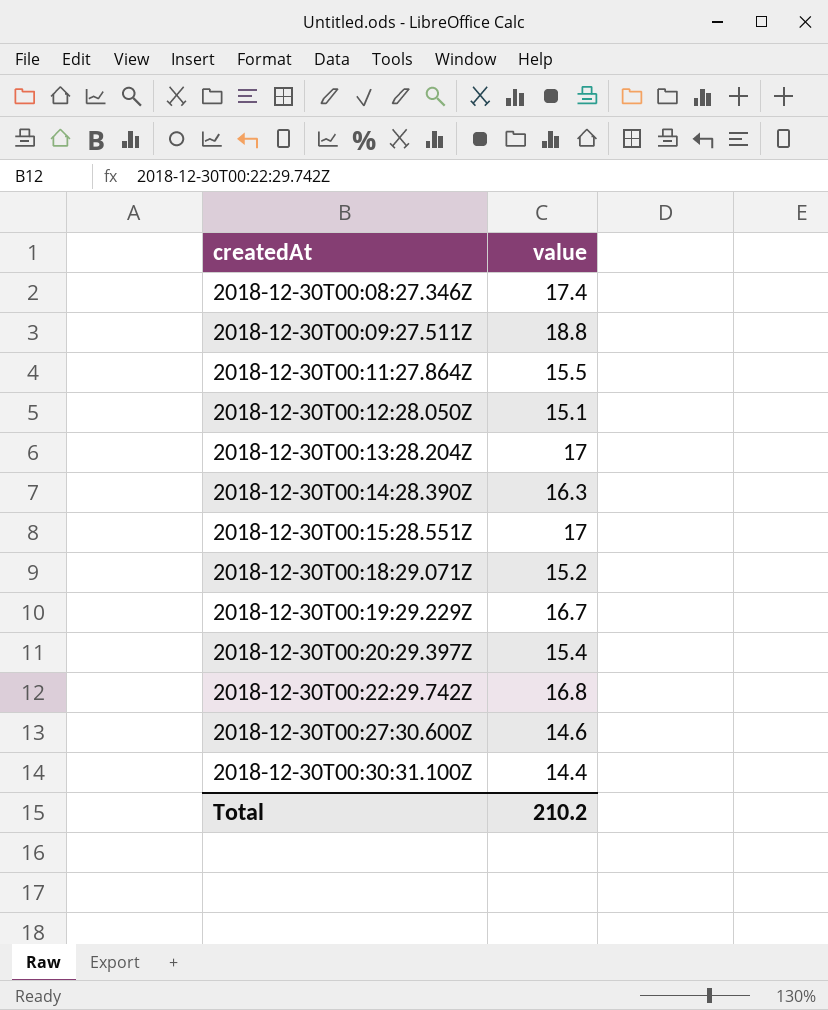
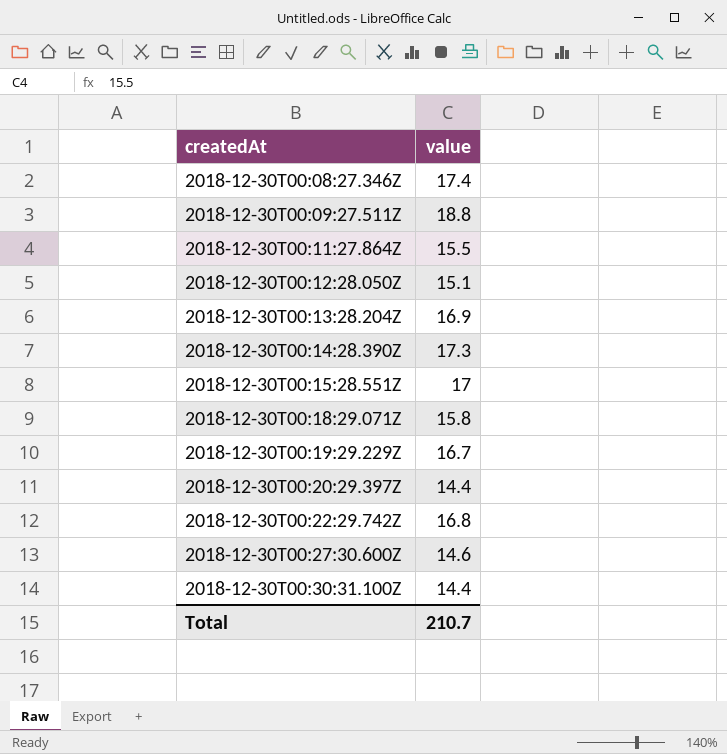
2018-12-30T00:13:28.204Z | value: 17 -> 16.9
2018-12-30T00:14:28.390Z | value: 16.3 -> 17.3
2018-12-30T00:18:29.071Z | value: 15.2 -> 15.8
2018-12-30T00:20:29.397Z | value: 15.4 -> 14.4
Total | value: 210.2 -> 210.7

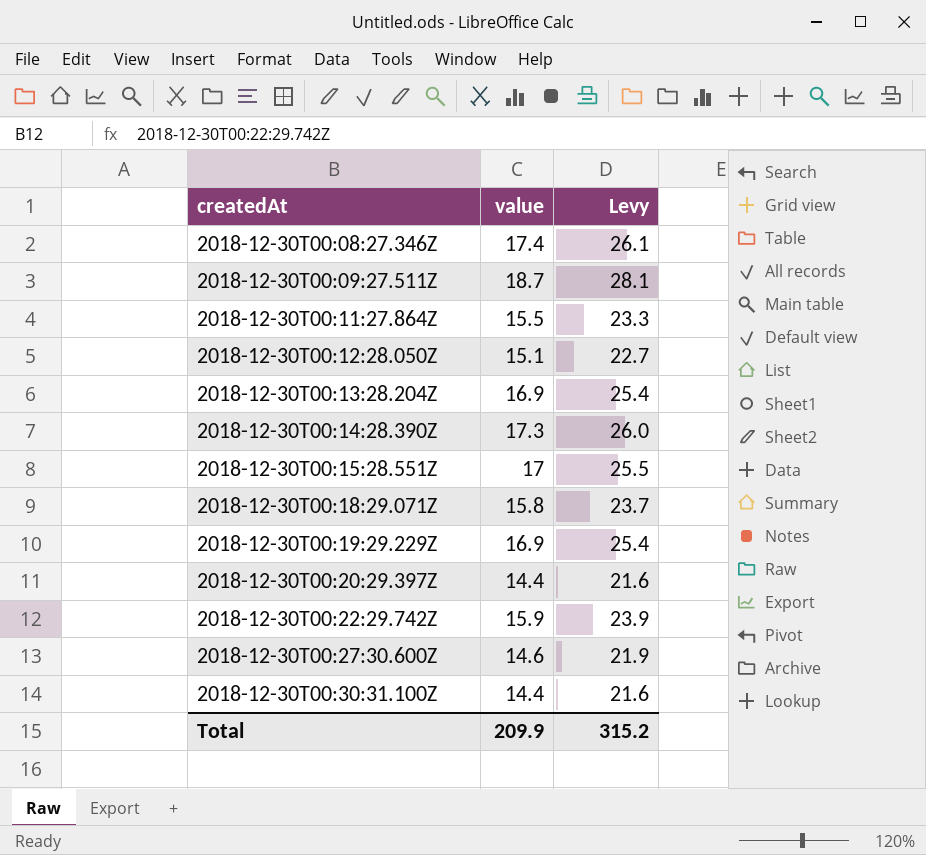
column Levy | formula: none -> [value] * 1.5
2018-12-30T00:09:27.511Z | value: 18.8 -> 18.7
2018-12-30T00:19:29.229Z | value: 16.7 -> 16.9
2018-12-30T00:22:29.742Z | value: 16.8 -> 15.9
Total | value: 210.7 -> 209.9

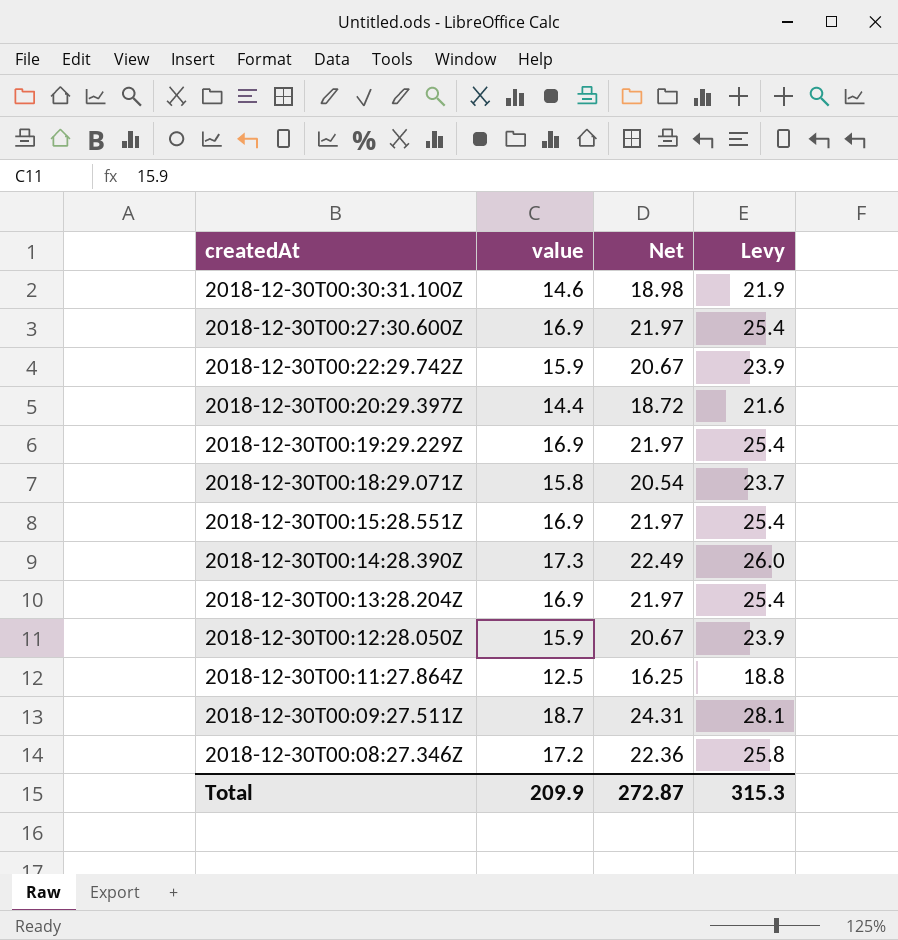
row order: createdAt ascending -> createdAt descending
column Net | formula: none -> [value] * 1.3
2018-12-30T00:30:31.100Z | value: 14.4 -> 14.6
2018-12-30T00:30:31.100Z | Levy: 21.6 -> 21.9
2018-12-30T00:27:30.600Z | value: 14.6 -> 16.9
2018-12-30T00:27:30.600Z | Levy: 21.9 -> 25.4
2018-12-30T00:15:28.551Z | value: 17 -> 16.9
2018-12-30T00:15:28.551Z | Levy: 25.5 -> 25.4
2018-12-30T00:12:28.050Z | value: 15.1 -> 15.9
2018-12-30T00:12:28.050Z | Levy: 22.7 -> 23.9
2018-12-30T00:11:27.864Z | value: 15.5 -> 12.5
2018-12-30T00:11:27.864Z | Levy: 23.3 -> 18.8
2018-12-30T00:08:27.346Z | value: 17.4 -> 17.2
2018-12-30T00:08:27.346Z | Levy: 26.1 -> 25.8
Total | Levy: 315.2 -> 315.3

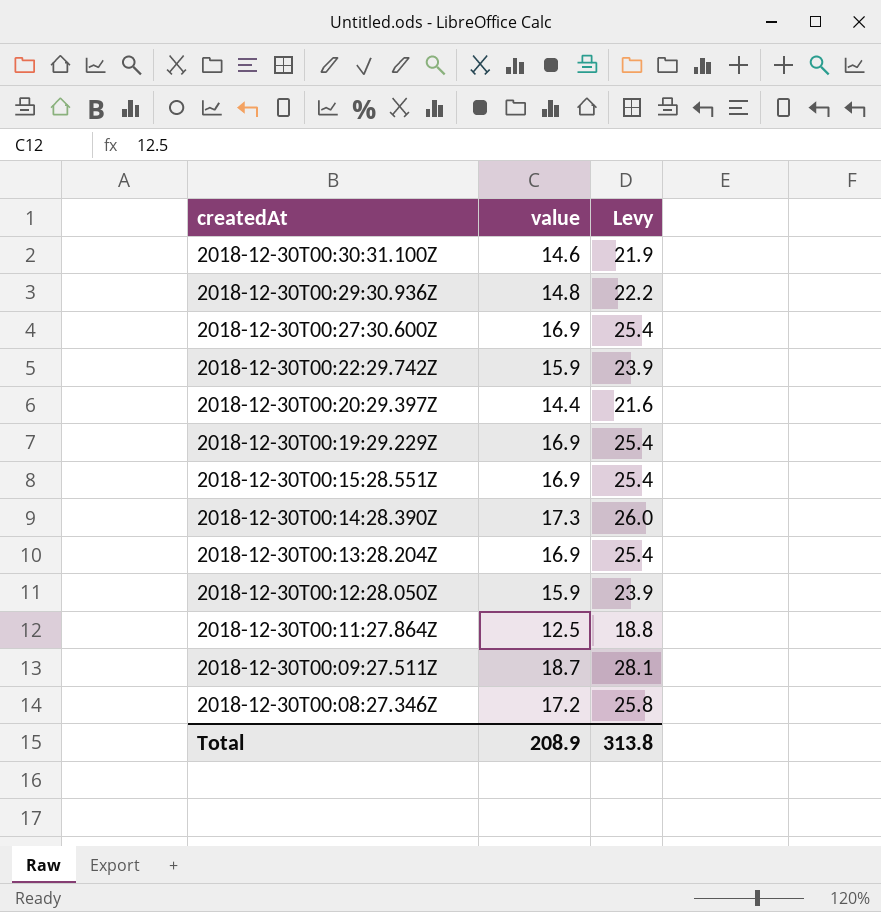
column Net | formula: [value] * 1.3 -> none
row 2018-12-30T00:18:29.071Z: 15.8 | 20.54 | 23.7 -> none
row 2018-12-30T00:29:30.936Z: none -> 14.8 | 22.2
Total | value: 209.9 -> 208.9
Total | Levy: 315.3 -> 313.8

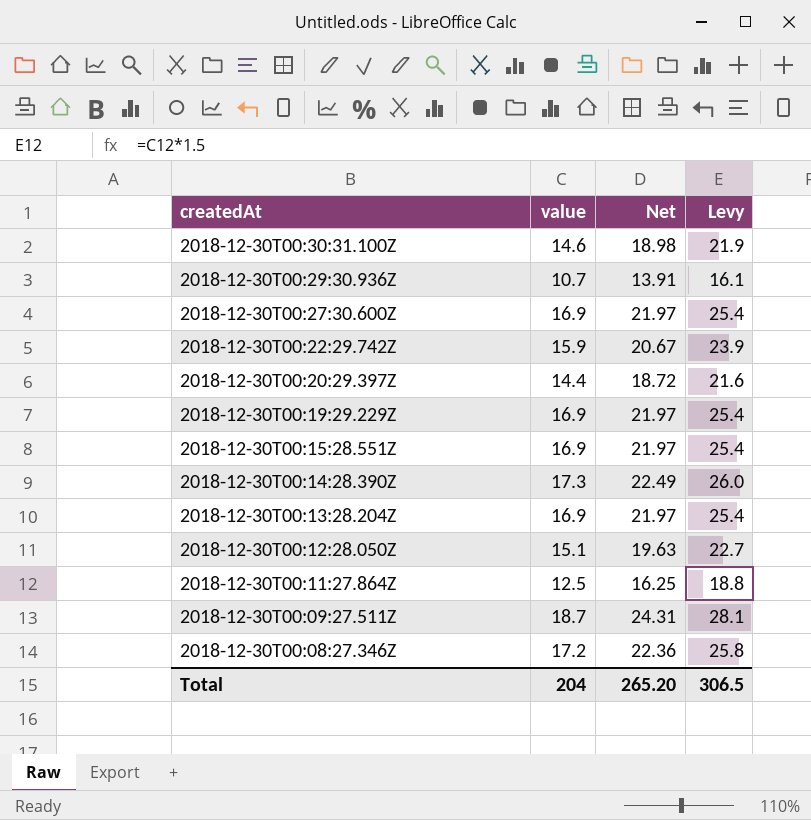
column Net | formula: none -> [value] * 1.3
2018-12-30T00:29:30.936Z | value: 14.8 -> 10.7
2018-12-30T00:29:30.936Z | Levy: 22.2 -> 16.1
2018-12-30T00:12:28.050Z | value: 15.9 -> 15.1
2018-12-30T00:12:28.050Z | Levy: 23.9 -> 22.7
Total | value: 208.9 -> 204
Total | Levy: 313.8 -> 306.5

